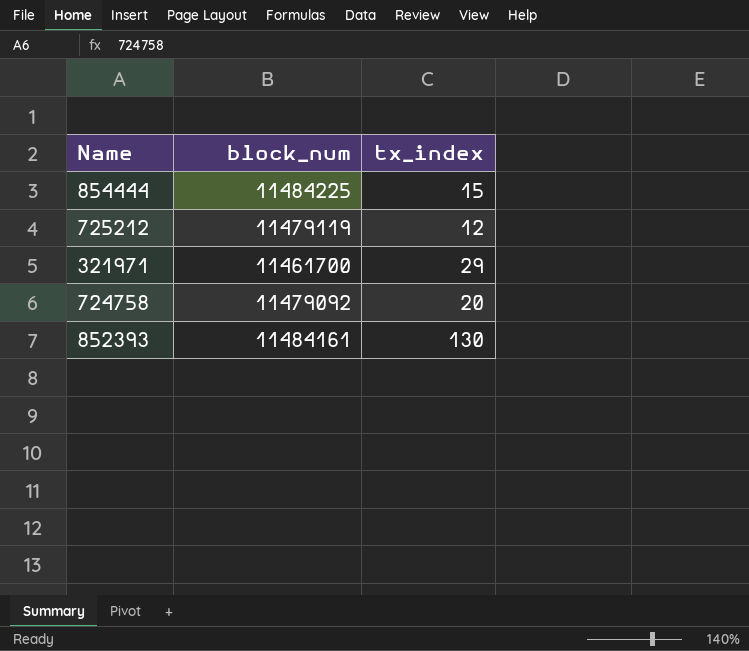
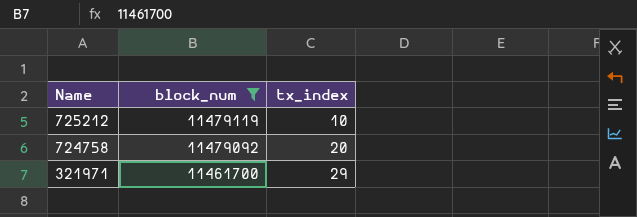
filter: none -> block_num <= 11479119
row order: none -> Name descending
725212 | tx_index: 12 -> 10

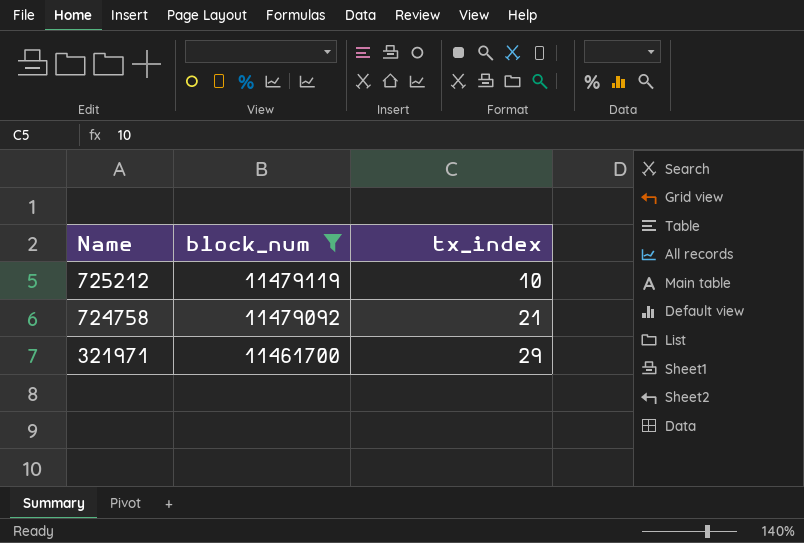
724758 | tx_index: 20 -> 21

